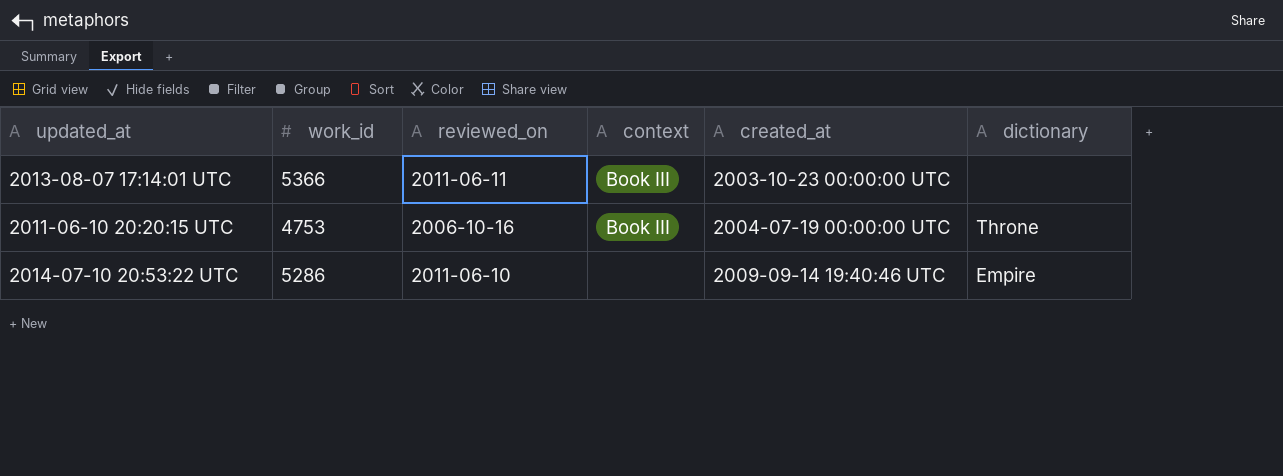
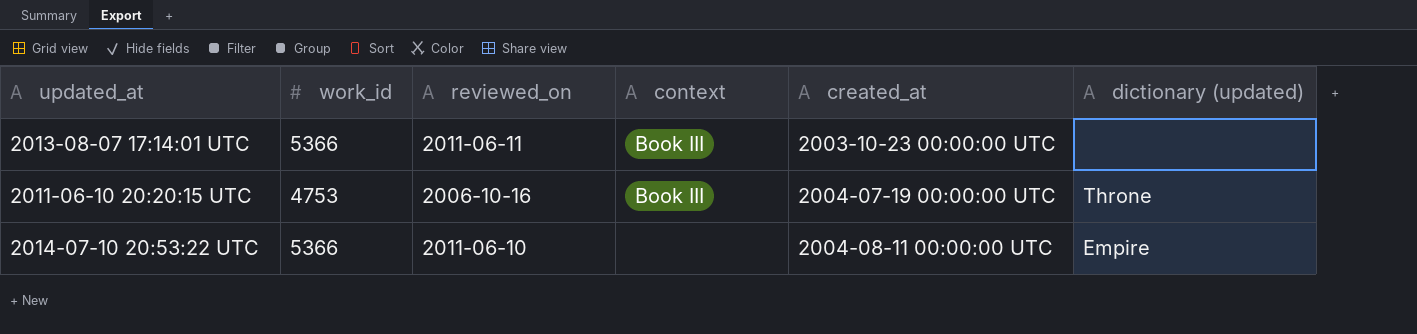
column name: dictionary -> dictionary (updated)
2014-07-10 20:53:22 UTC | work_id: 5286 -> 5366
2014-07-10 20:53:22 UTC | created_at: 2009-09-14 19:40:46 UTC -> 2004-08-11 00:00:00 UTC

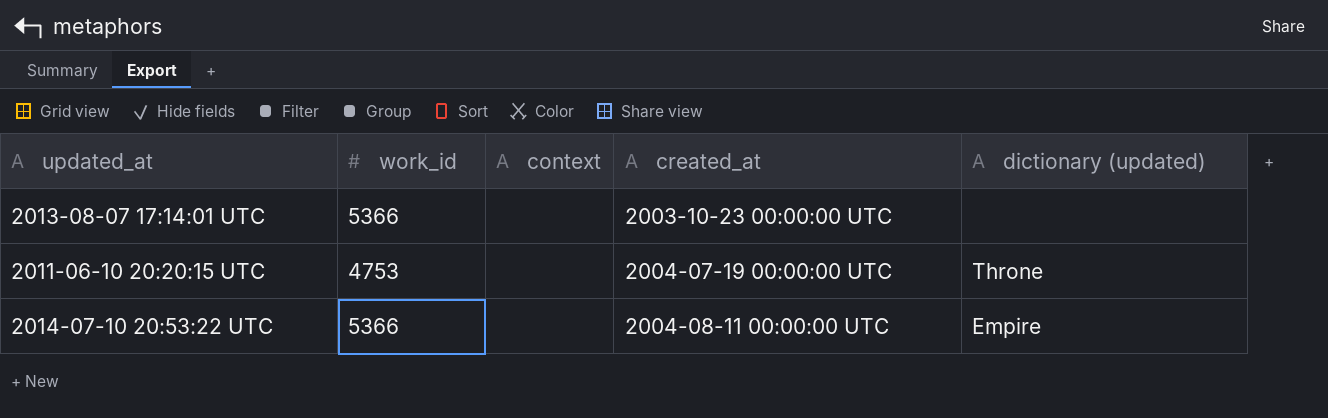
column reviewed_on | position: 3 -> none
2013-08-07 17:14:01 UTC | context: Book III -> none
2011-06-10 20:20:15 UTC | context: Book III -> none

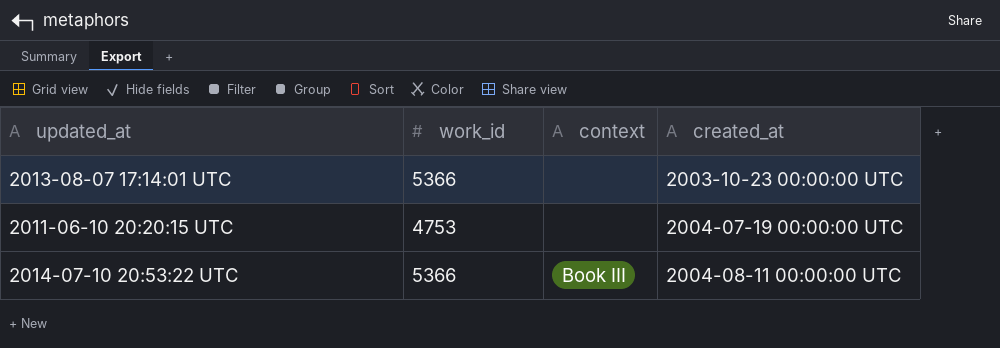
column dictionary (updated) | position: 5 -> none
2014-07-10 20:53:22 UTC | context: none -> Book III

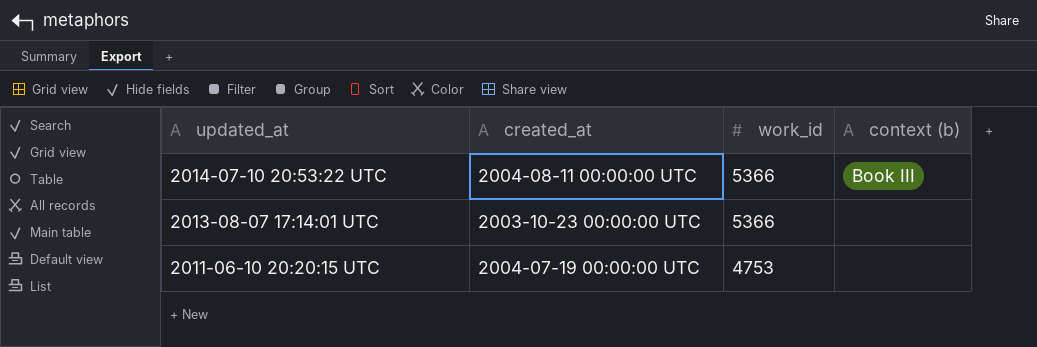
row order: created_at ascending -> updated_at descending
column created_at | position: 4 -> 2
column name: context -> context (b)

